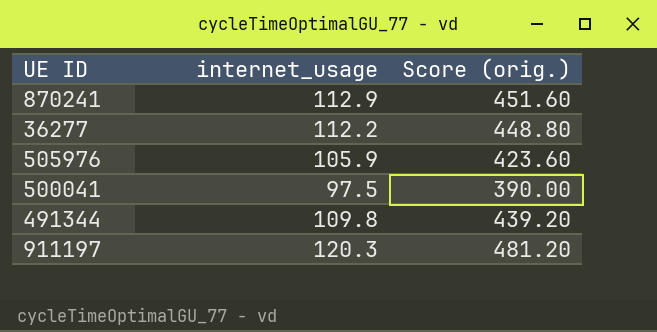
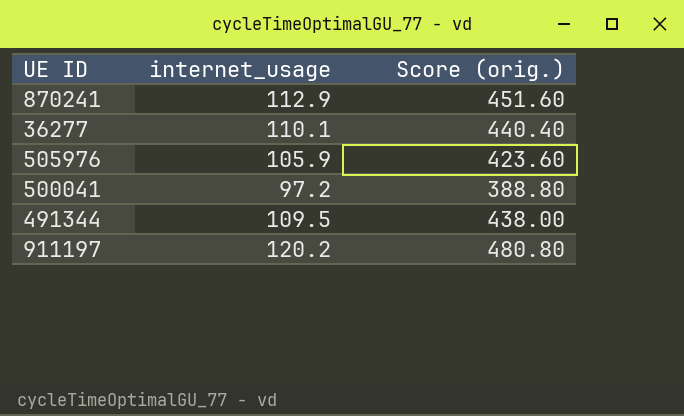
36277 | internet_usage: 112.2 -> 110.1
36277 | Score (orig.): 448.80 -> 440.40
500041 | internet_usage: 97.5 -> 97.2
500041 | Score (orig.): 390.00 -> 388.80
491344 | internet_usage: 109.8 -> 109.5
491344 | Score (orig.): 439.20 -> 438.00
911197 | internet_usage: 120.3 -> 120.2
911197 | Score (orig.): 481.20 -> 480.80

